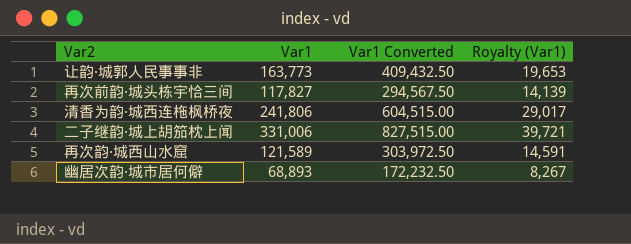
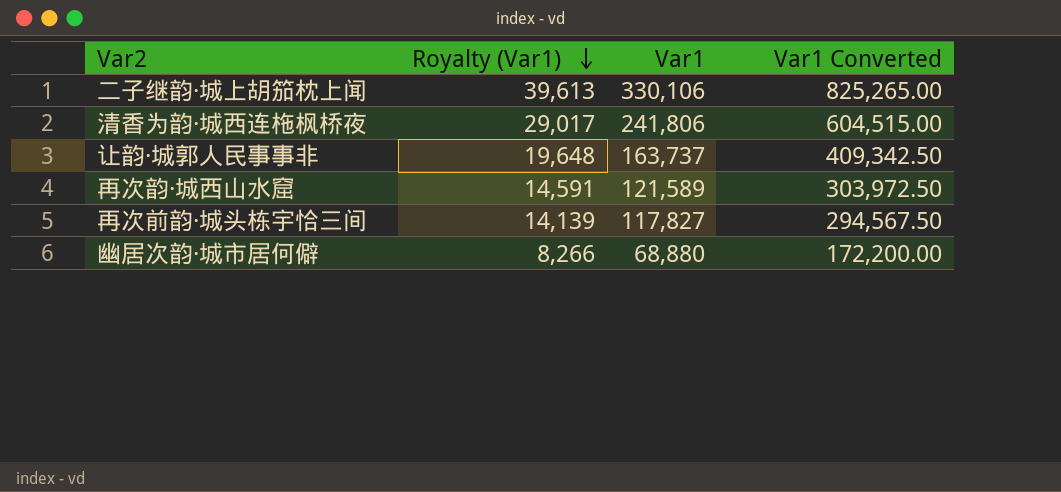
row order: none -> Royalty (Var1) descending
column Royalty (Var1) | position: 4 -> 2
二子继韵·城上胡笳枕上闻 | Royalty (Var1): 39,721 -> 39,613
二子继韵·城上胡笳枕上闻 | Var1: 331,006 -> 330,106
二子继韵·城上胡笳枕上闻 | Var1 Converted: 827,515.00 -> 825,265.00
让韵·城郭人民事事非 | Royalty (Var1): 19,653 -> 19,648
让韵·城郭人民事事非 | Var1: 163,773 -> 163,737
让韵·城郭人民事事非 | Var1 Converted: 409,432.50 -> 409,342.50
幽居次韵·城市居何僻 | Royalty (Var1): 8,267 -> 8,266
幽居次韵·城市居何僻 | Var1: 68,893 -> 68,880
幽居次韵·城市居何僻 | Var1 Converted: 172,232.50 -> 172,200.00

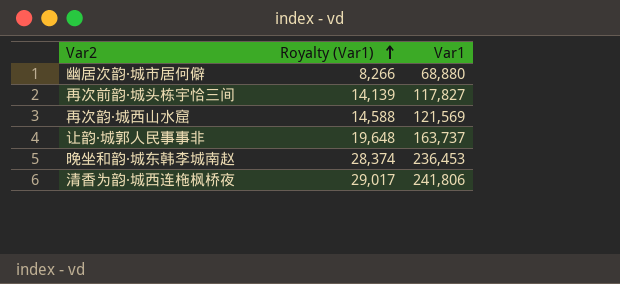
row order: Royalty (Var1) descending -> Royalty (Var1) ascending
column Var1 Converted | formula: [Var1] * 2.5 -> none
row 二子继韵·城上胡笳枕上闻: 39,613 | 330,106 | 825,265.00 -> none
再次韵·城西山水窟 | Royalty (Var1): 14,591 -> 14,588
再次韵·城西山水窟 | Var1: 121,589 -> 121,569
row 晚坐和韵·城东韩李城南赵: none -> 28,374 | 236,453

